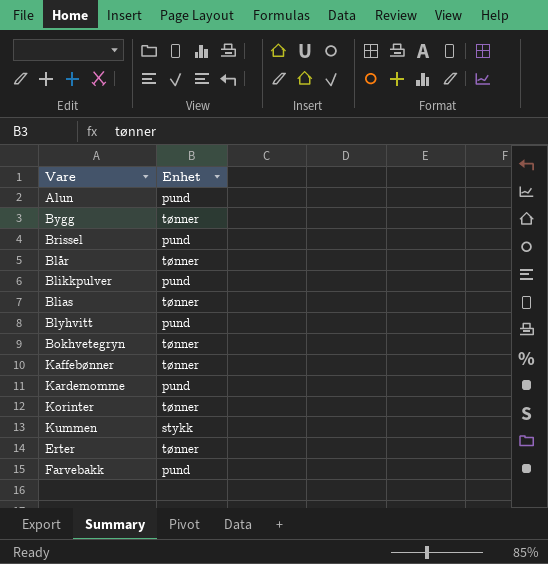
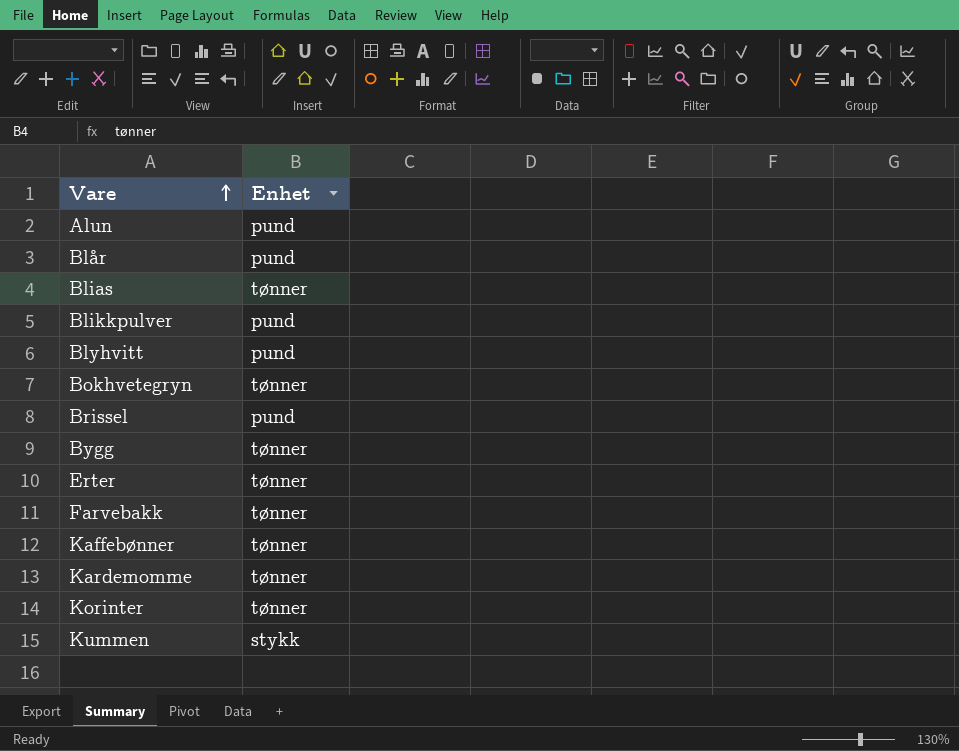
row order: none -> Vare ascending
Blår | Enhet: tønner -> pund
Farvebakk | Enhet: pund -> tønner
Kardemomme | Enhet: pund -> tønner

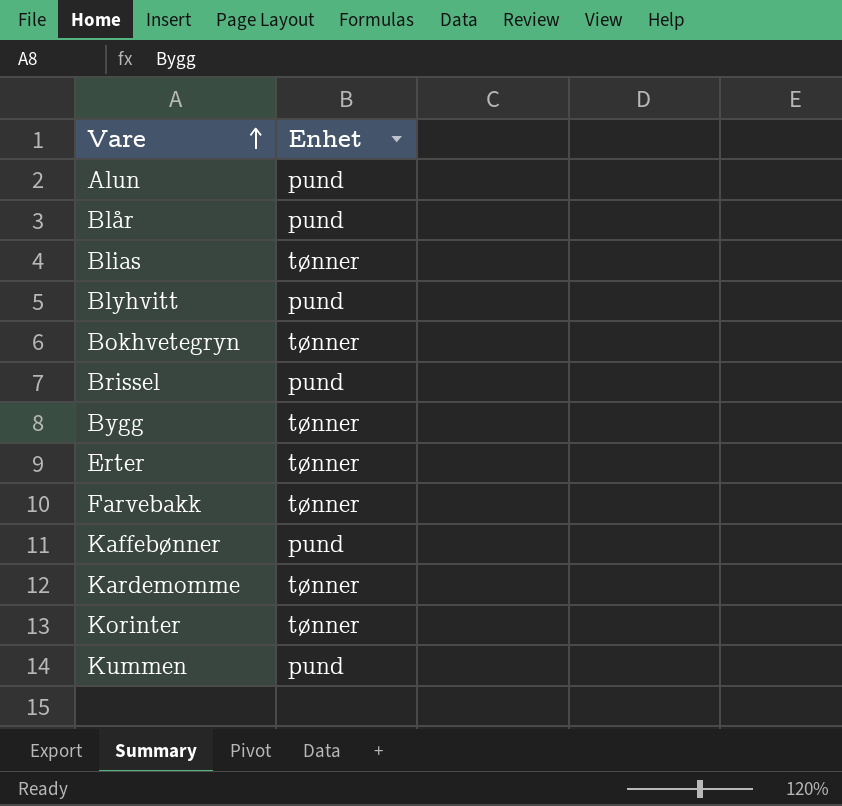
row Blikkpulver: pund -> none
Kaffebønner | Enhet: tønner -> pund
Kummen | Enhet: stykk -> pund

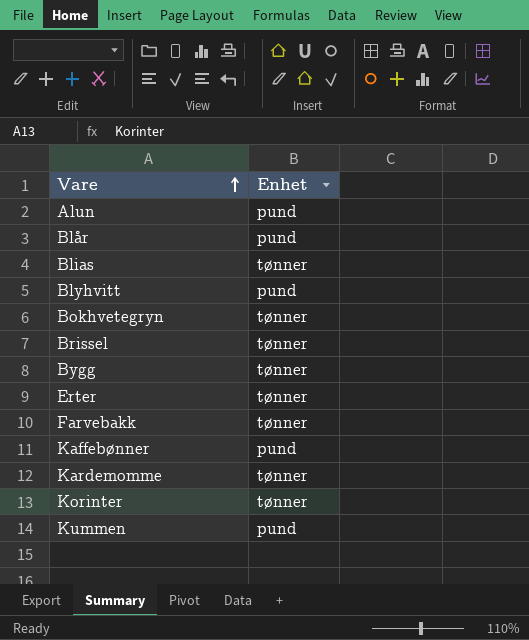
Brissel | Enhet: pund -> tønner

